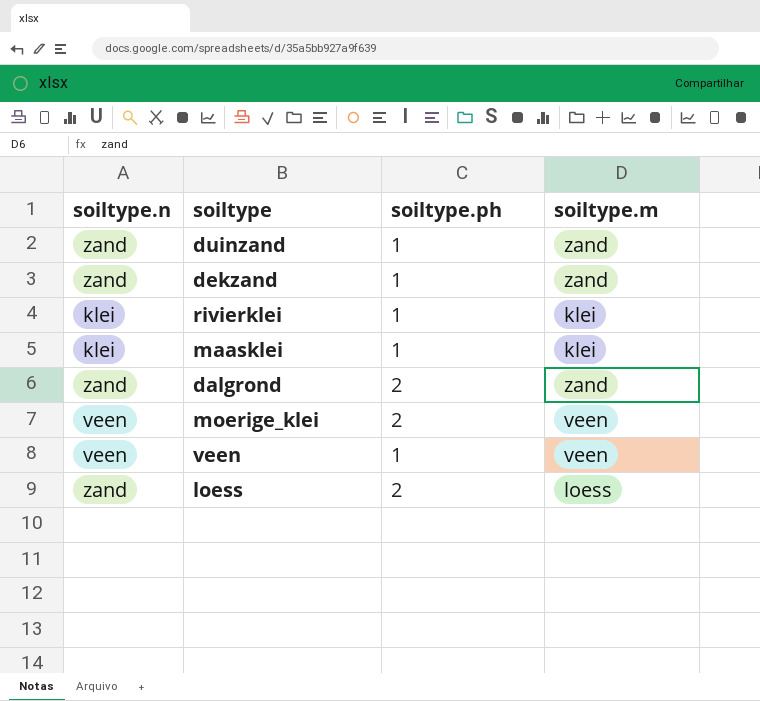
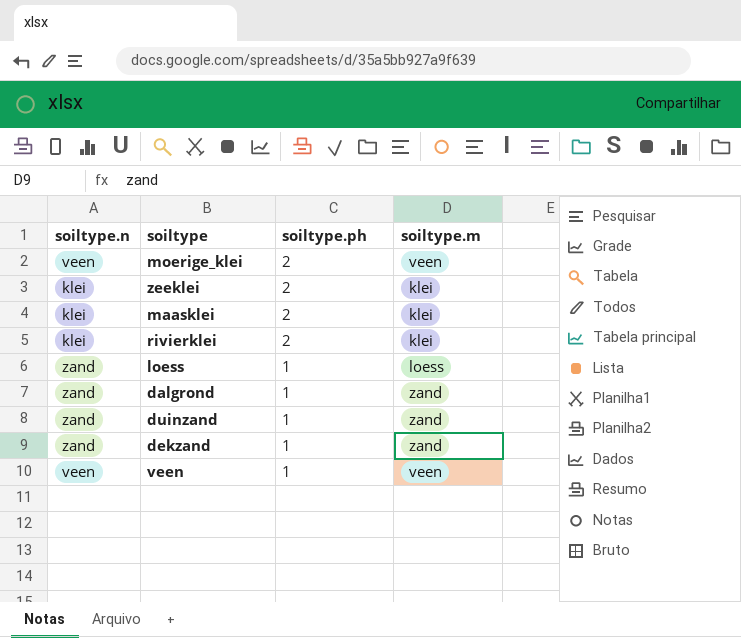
row order: none -> soiltype.ph descending
row zeeklei: none -> klei | 2 | klei
maasklei | soiltype.ph: 1 -> 2
rivierklei | soiltype.ph: 1 -> 2
loess | soiltype.ph: 2 -> 1
dalgrond | soiltype.ph: 2 -> 1

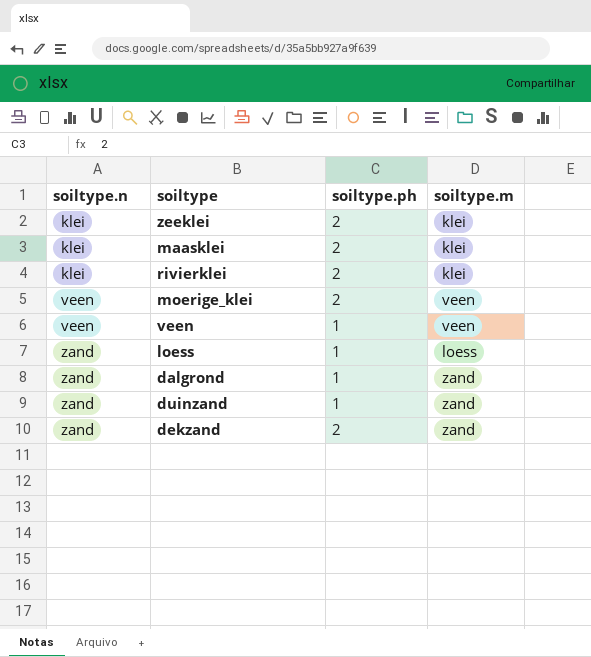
row order: soiltype.ph descending -> soiltype.n ascending
dekzand | soiltype.ph: 1 -> 2

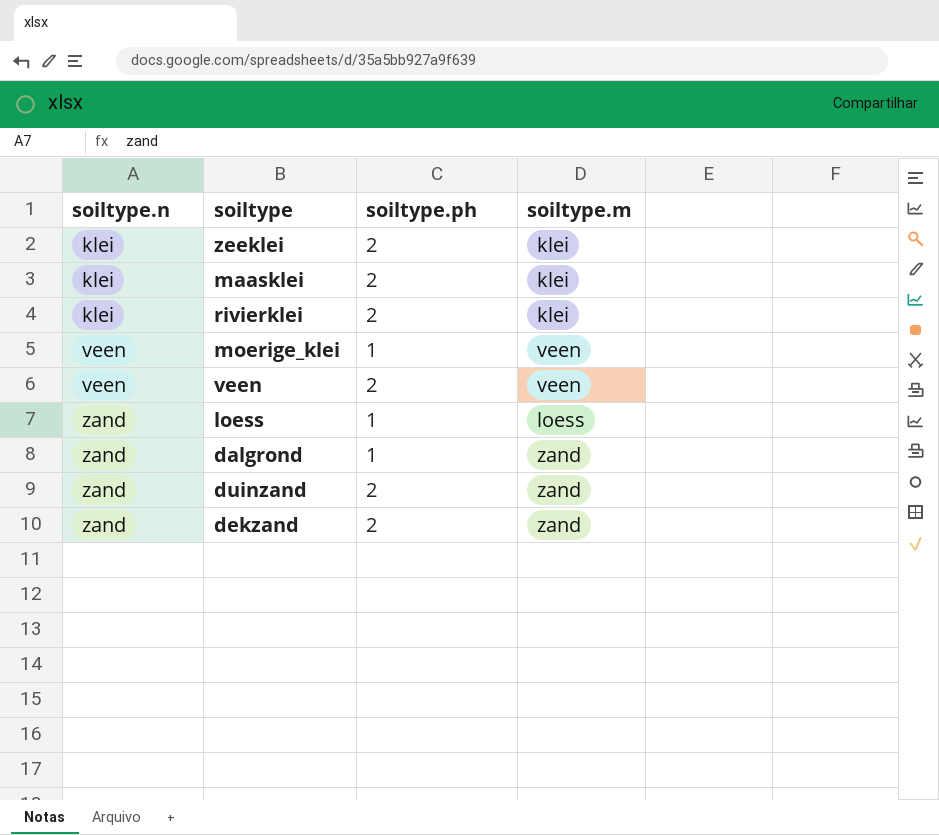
moerige_klei | soiltype.ph: 2 -> 1
veen | soiltype.ph: 1 -> 2
duinzand | soiltype.ph: 1 -> 2

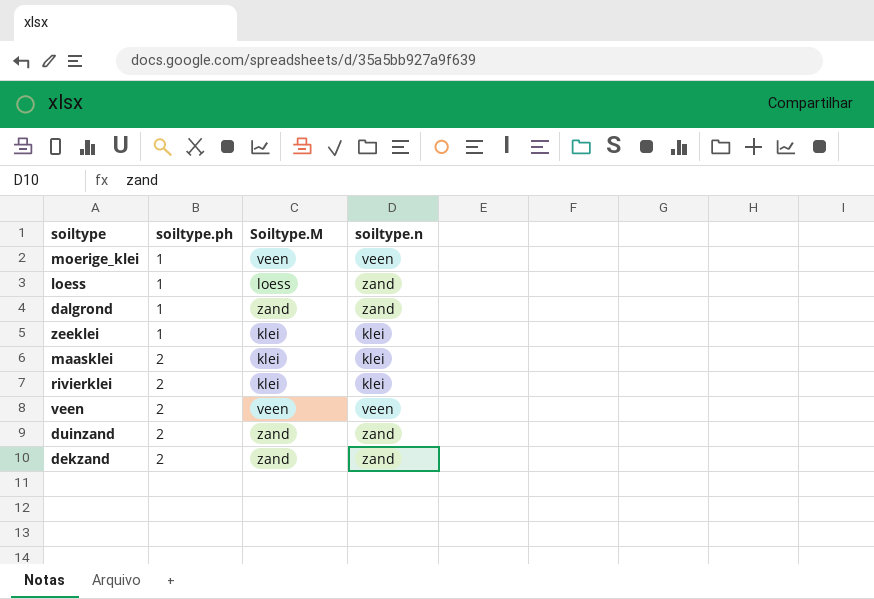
row order: soiltype.n ascending -> soiltype.ph ascending
column name: soiltype.m -> Soiltype.M
column soiltype.n | position: 1 -> 4
zeeklei | soiltype.ph: 2 -> 1

